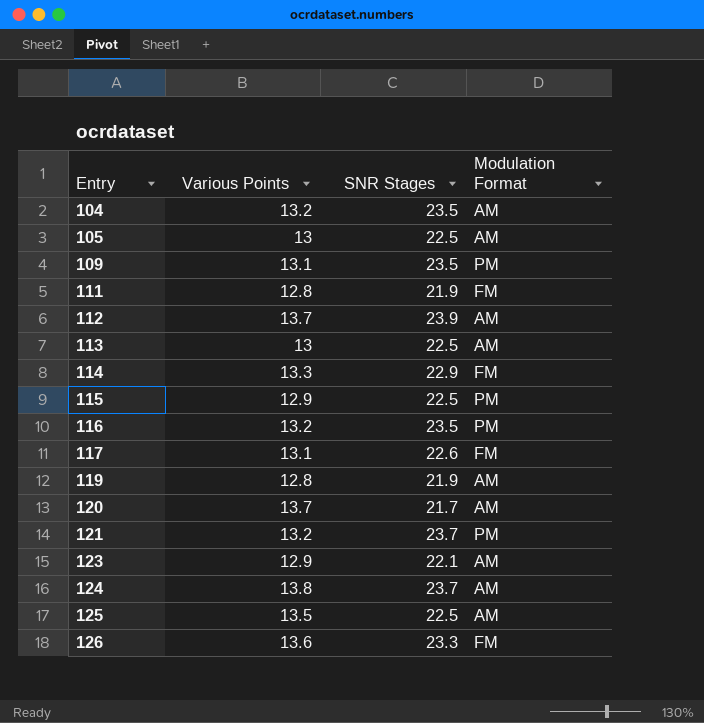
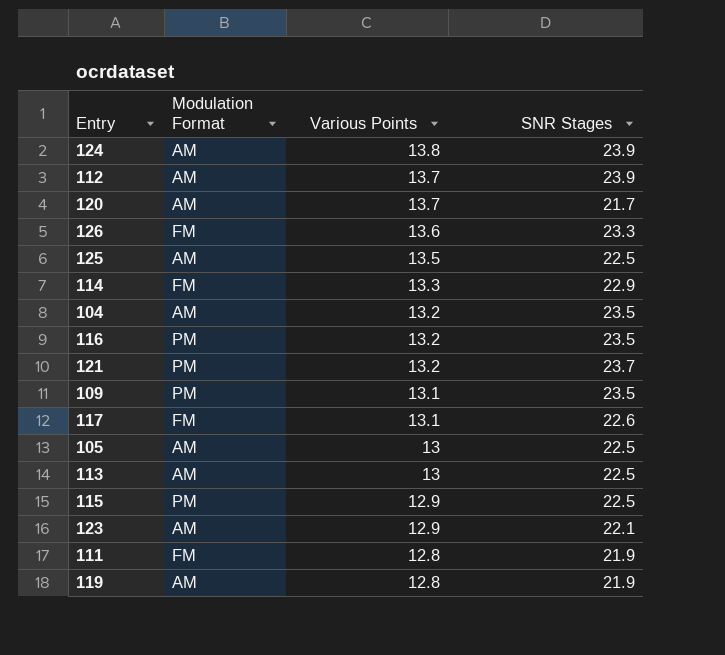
row order: Entry ascending -> Various Points descending
column Modulation Format | position: 4 -> 2
124 | SNR Stages: 23.7 -> 23.9

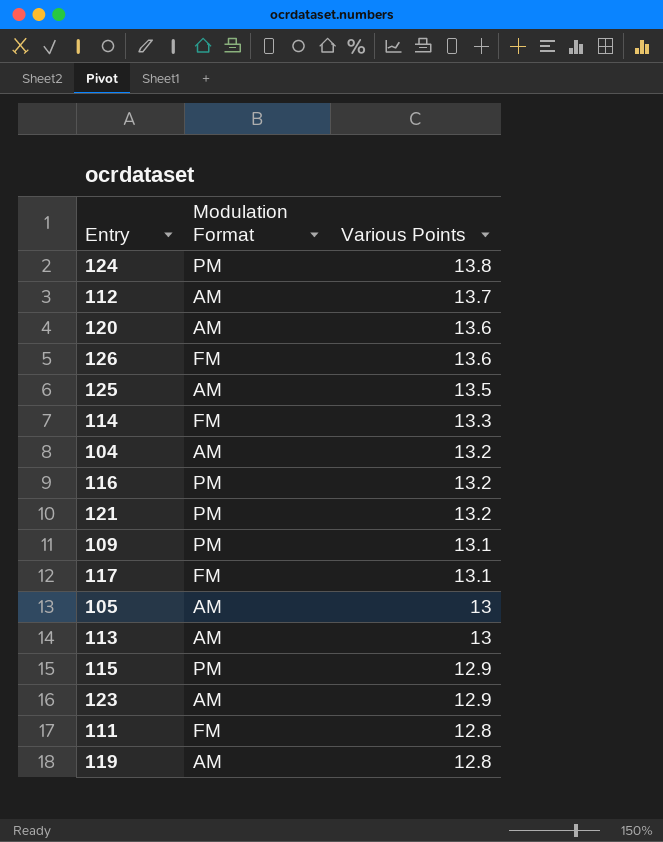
column SNR Stages | position: 4 -> none
124 | Modulation Format: AM -> PM
120 | Various Points: 13.7 -> 13.6

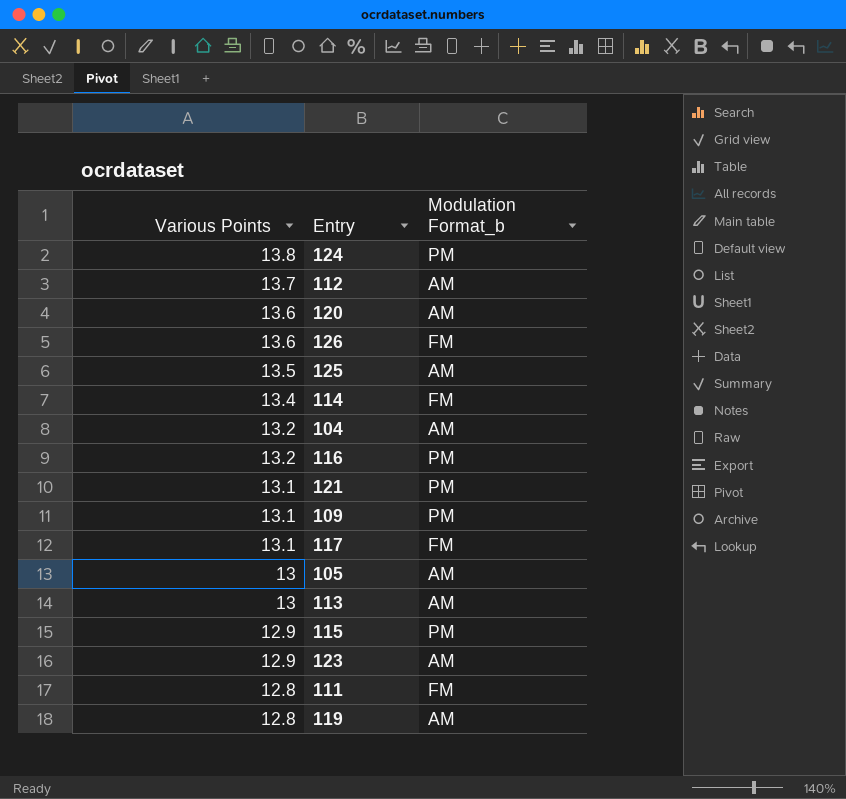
column Various Points | position: 3 -> 1
column name: Modulation Format -> Modulation Format_b
114 | Various Points: 13.3 -> 13.4
121 | Various Points: 13.2 -> 13.1

